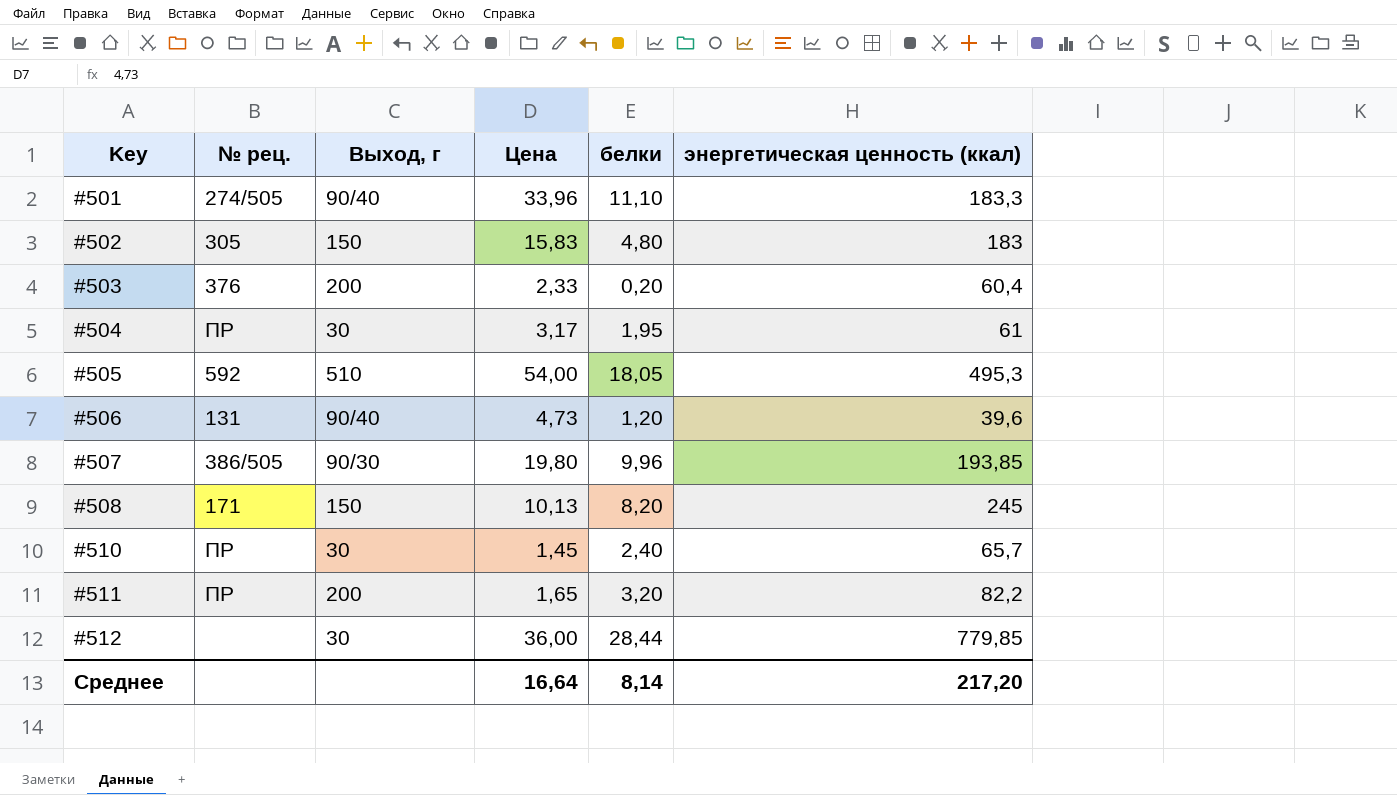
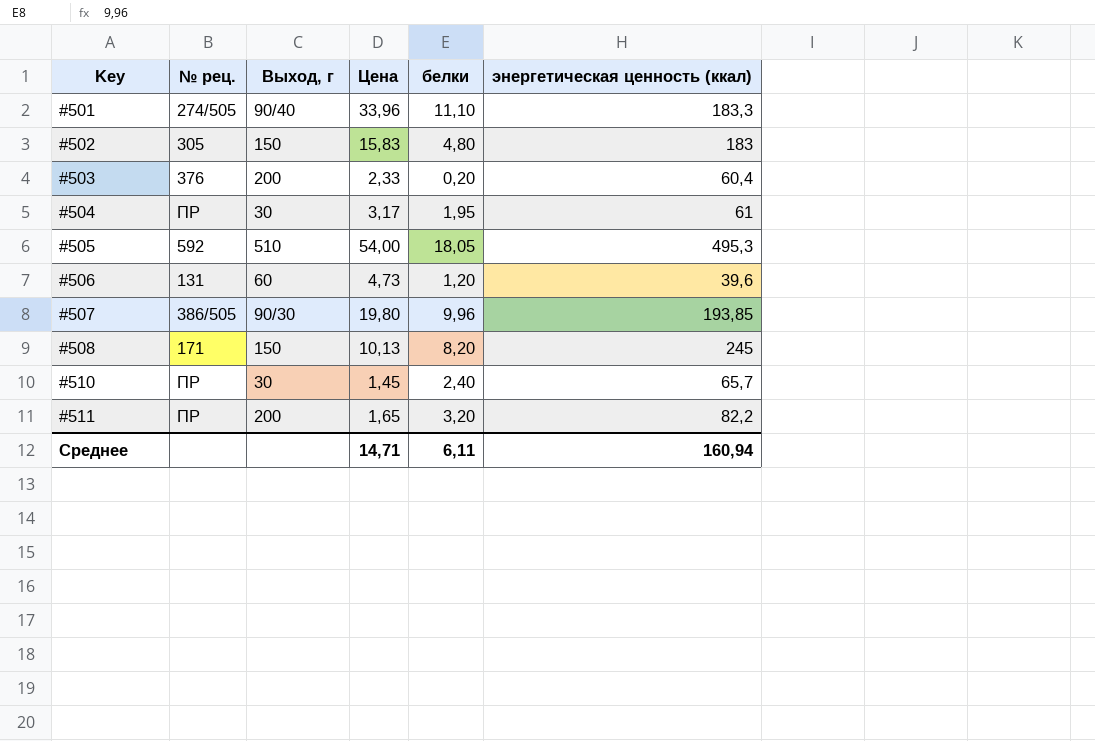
row #512: none | 30 | 36,00 | 28,44 | 779,85 -> none
#506 | Выход, г: 90/40 -> 60
Среднее | Цена: 16,64 -> 14,71
Среднее | белки: 8,14 -> 6,11
Среднее | энергетическая ценность (ккал): 217,20 -> 160,94

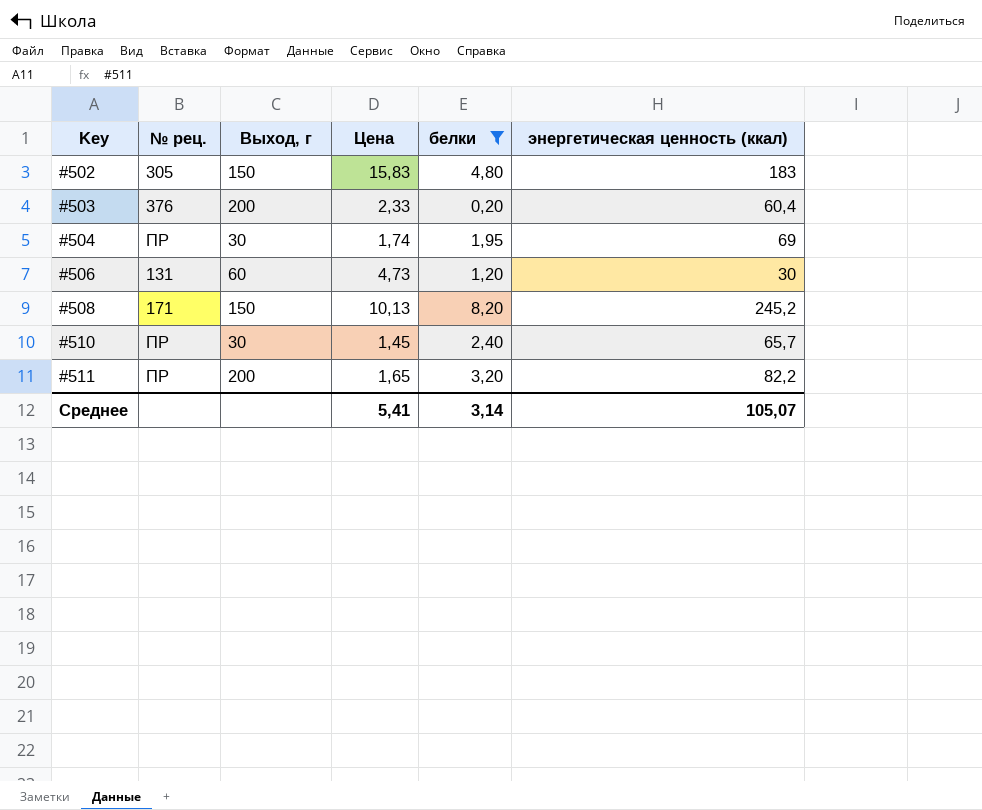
filter: none -> белки <= 8,20
#504 | Цена: 3,17 -> 1,74
#504 | энергетическая ценность (ккал): 61 -> 69
#506 | энергетическая ценность (ккал): 39,6 -> 30
#508 | энергетическая ценность (ккал): 245 -> 245,2
Среднее | Цена: 14,71 -> 5,41
Среднее | белки: 6,11 -> 3,14
Среднее | энергетическая ценность (ккал): 160,94 -> 105,07

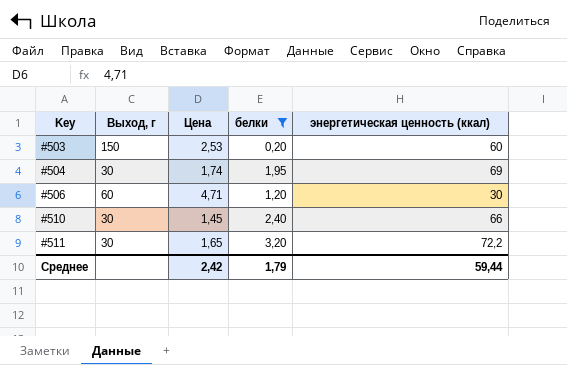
column № рец. | position: 2 -> none
row #502: 305 | 150 | 15,83 | 4,80 | 183 -> none
row #508: 171 | 150 | 10,13 | 8,20 | 245,2 -> none
#503 | Выход, г: 200 -> 150
#503 | Цена: 2,33 -> 2,53
#503 | энергетическая ценность (ккал): 60,4 -> 60
#506 | Цена: 4,73 -> 4,71
#510 | энергетическая ценность (ккал): 65,7 -> 66
#511 | Выход, г: 200 -> 30
#511 | энергетическая ценность (ккал): 82,2 -> 72,2
Среднее | Цена: 5,41 -> 2,42
Среднее | белки: 3,14 -> 1,79
Среднее | энергетическая ценность (ккал): 105,07 -> 59,44

